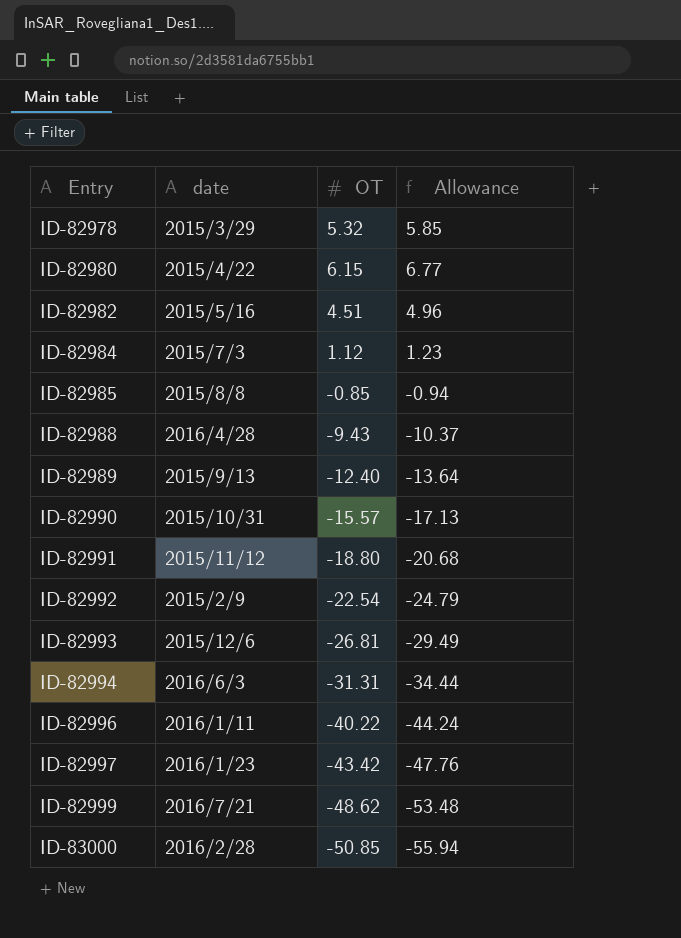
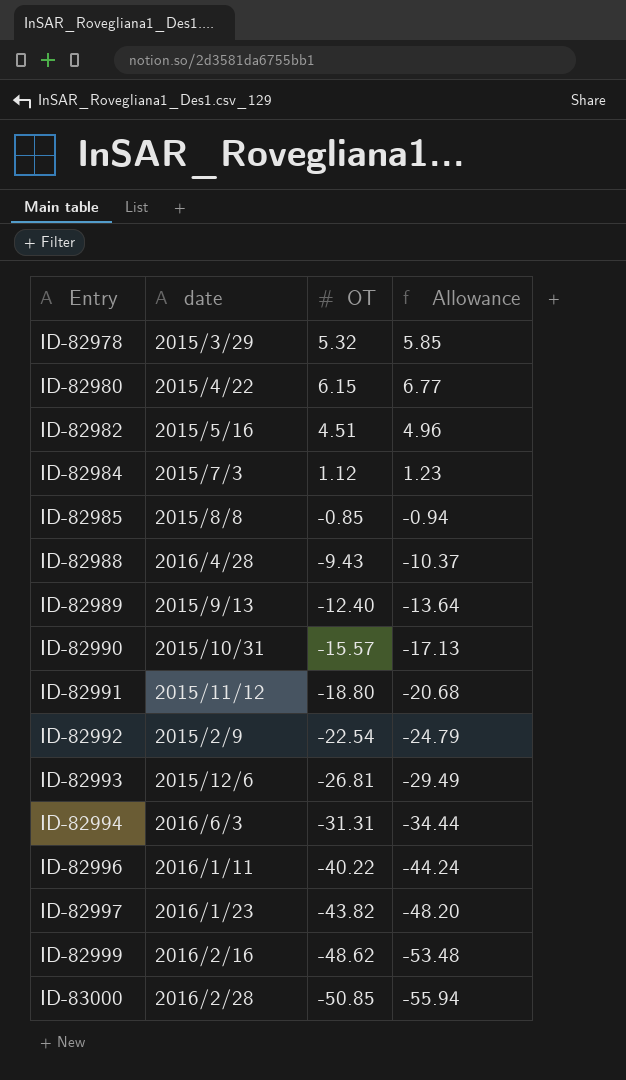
ID-82997 | OT: -43.42 -> -43.82
ID-82997 | Allowance: -47.76 -> -48.20
ID-82999 | date: 2016/7/21 -> 2016/2/16

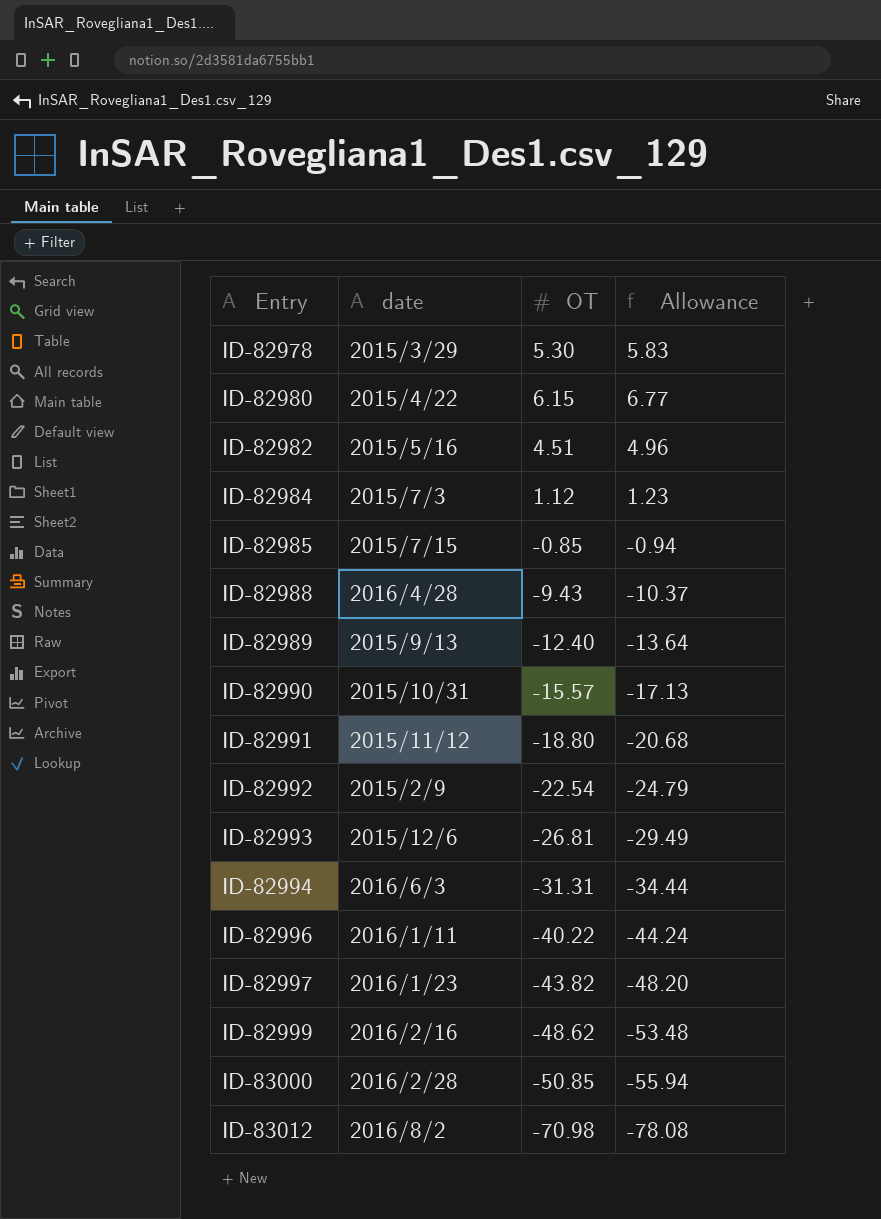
ID-82978 | OT: 5.32 -> 5.30
ID-82978 | Allowance: 5.85 -> 5.83
ID-82985 | date: 2015/8/8 -> 2015/7/15
row ID-83012: none -> 2016/8/2 | -70.98 | -78.08

